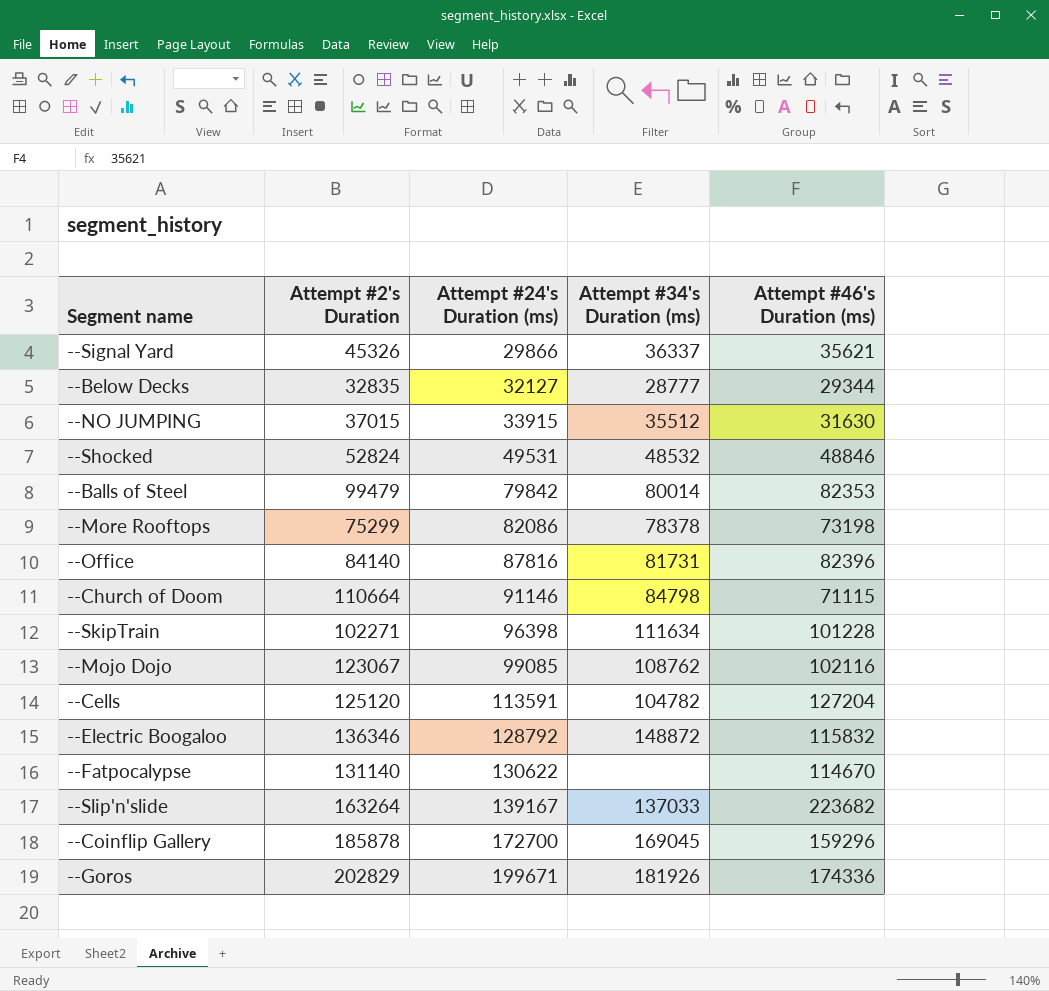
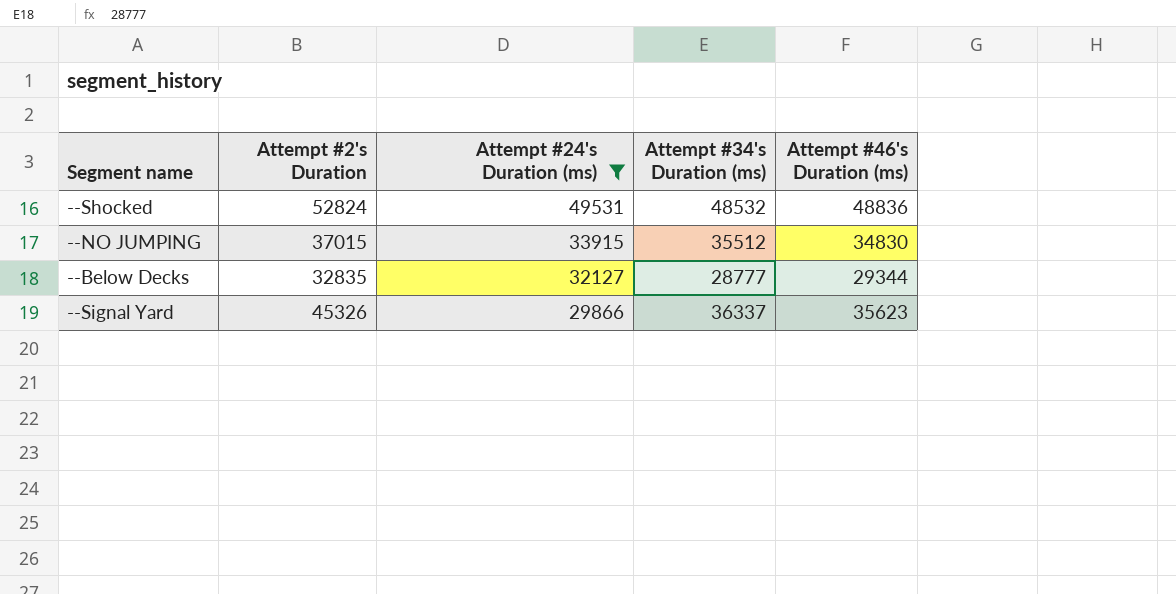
filter: none -> Attempt #24's Duration (ms) <= 49531
row order: Attempt #24's Duration (ms) ascending -> Attempt #24's Duration (ms) descending
--Shocked | Attempt #46's Duration (ms): 48846 -> 48836
--NO JUMPING | Attempt #46's Duration (ms): 31630 -> 34830
--Signal Yard | Attempt #46's Duration (ms): 35621 -> 35623

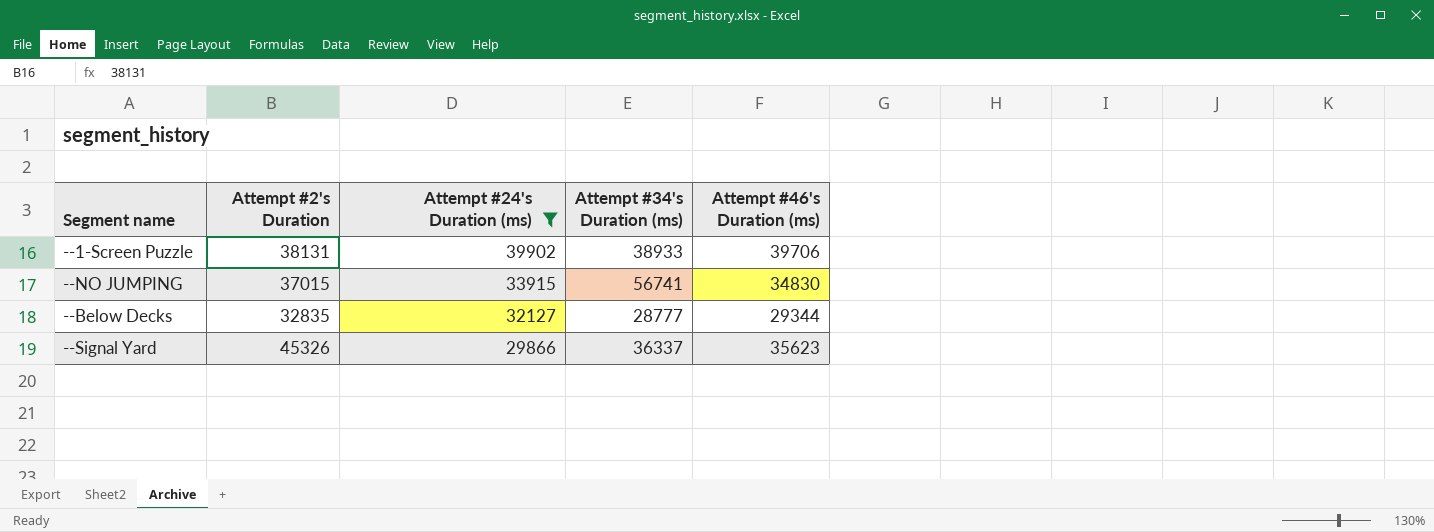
row --Shocked: 52824 | 49531 | 48532 | 48836 -> none
row --1-Screen Puzzle: none -> 38131 | 39902 | 38933 | 39706
--NO JUMPING | Attempt #34's Duration (ms): 35512 -> 56741

